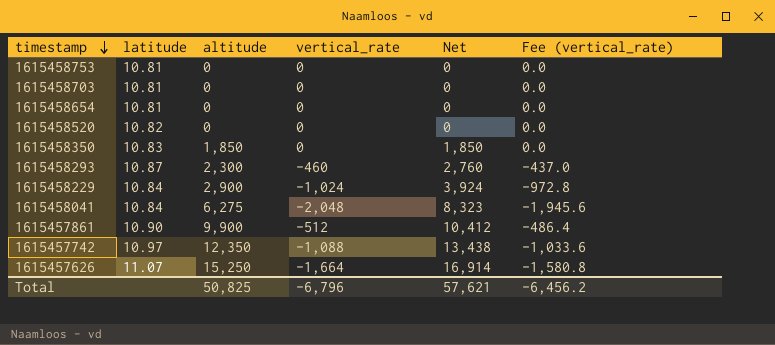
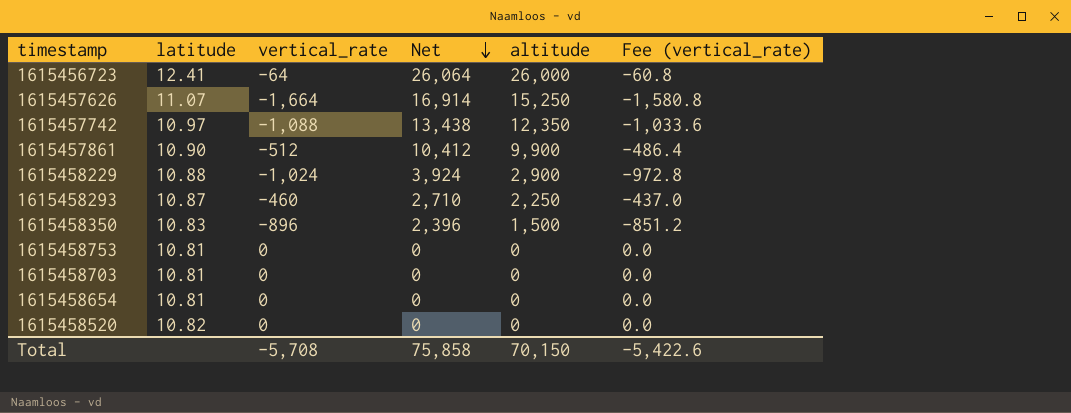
row order: timestamp descending -> Net descending
column altitude | position: 3 -> 5
row 1615458041: 10.84 | 6,275 | -2,048 | 8,323 | -1,945.6 -> none
row 1615456723: none -> 12.41 | -64 | 26,064 | 26,000 | -60.8
1615458229 | latitude: 10.84 -> 10.88
1615458293 | Net: 2,760 -> 2,710
1615458293 | altitude: 2,300 -> 2,250
1615458350 | vertical_rate: 0 -> -896
1615458350 | Net: 1,850 -> 2,396
1615458350 | altitude: 1,850 -> 1,500
1615458350 | Fee (vertical_rate): 0.0 -> -851.2
Total | vertical_rate: -6,796 -> -5,708
Total | Net: 57,621 -> 75,858
Total | altitude: 50,825 -> 70,150
Total | Fee (vertical_rate): -6,456.2 -> -5,422.6

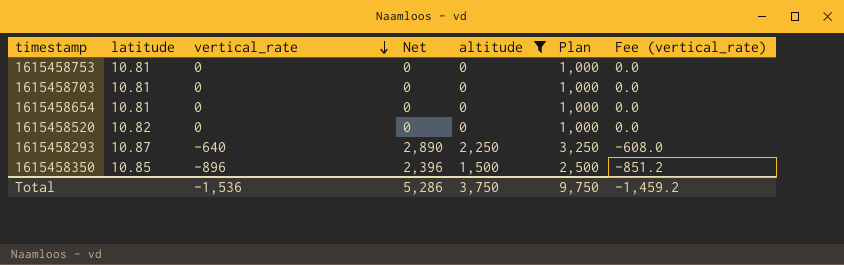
filter: none -> altitude <= 2,250
row order: Net descending -> vertical_rate descending
column Plan | formula: none -> [altitude] + 1000
1615458293 | vertical_rate: -460 -> -640
1615458293 | Net: 2,710 -> 2,890
1615458293 | Fee (vertical_rate): -437.0 -> -608.0
1615458350 | latitude: 10.83 -> 10.85
Total | vertical_rate: -5,708 -> -1,536
Total | Net: 75,858 -> 5,286
Total | altitude: 70,150 -> 3,750
Total | Fee (vertical_rate): -5,422.6 -> -1,459.2

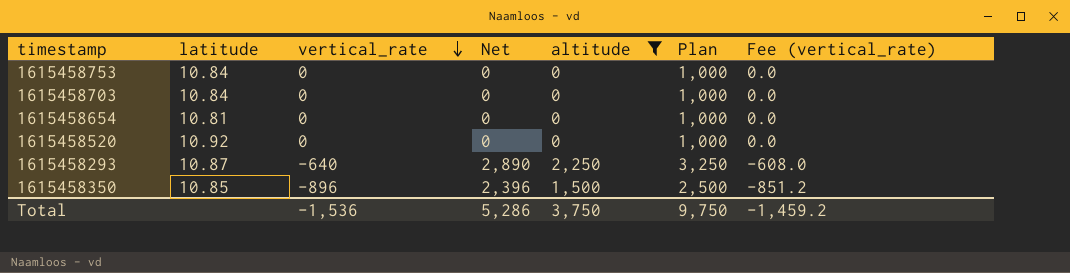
1615458753 | latitude: 10.81 -> 10.84
1615458703 | latitude: 10.81 -> 10.84
1615458520 | latitude: 10.82 -> 10.92

